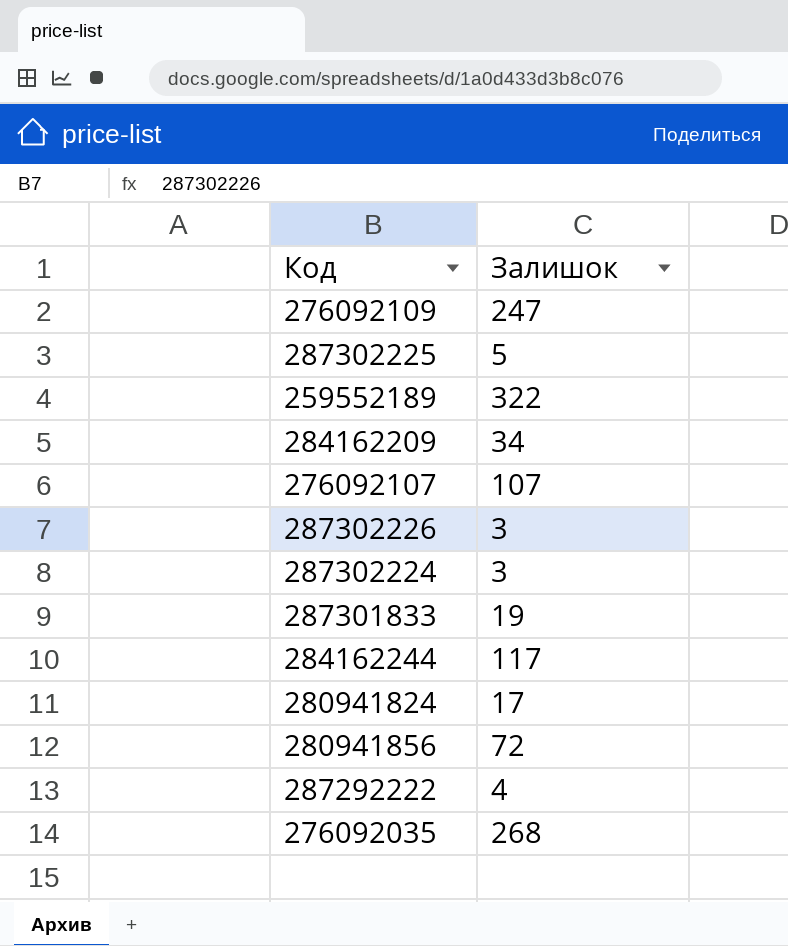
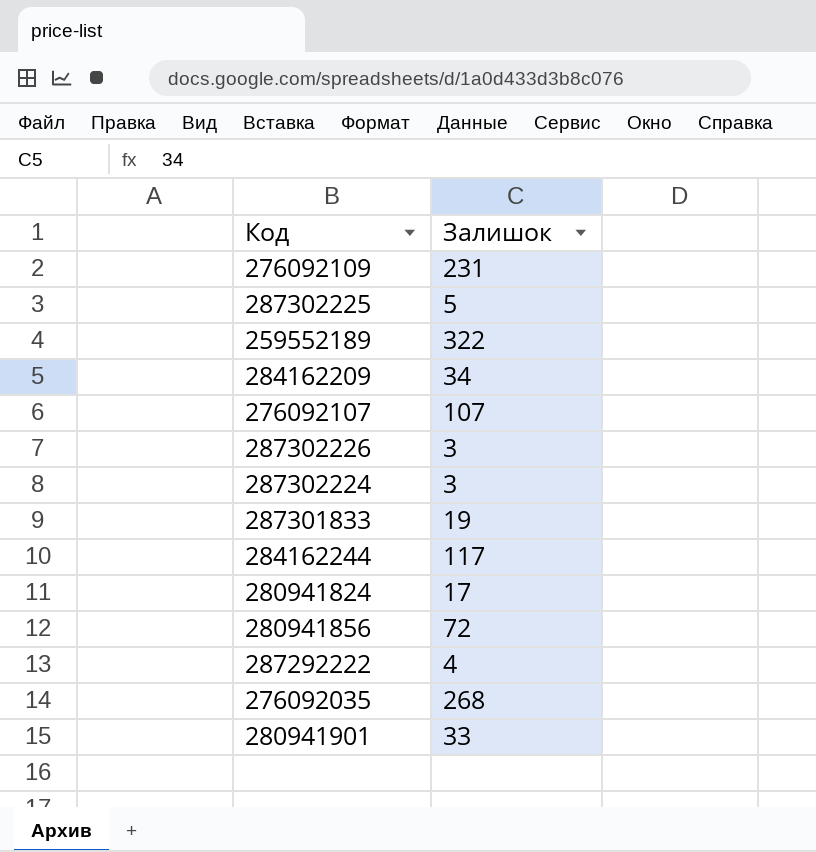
276092109 | Залишок: 247 -> 231
row 280941901: none -> 33

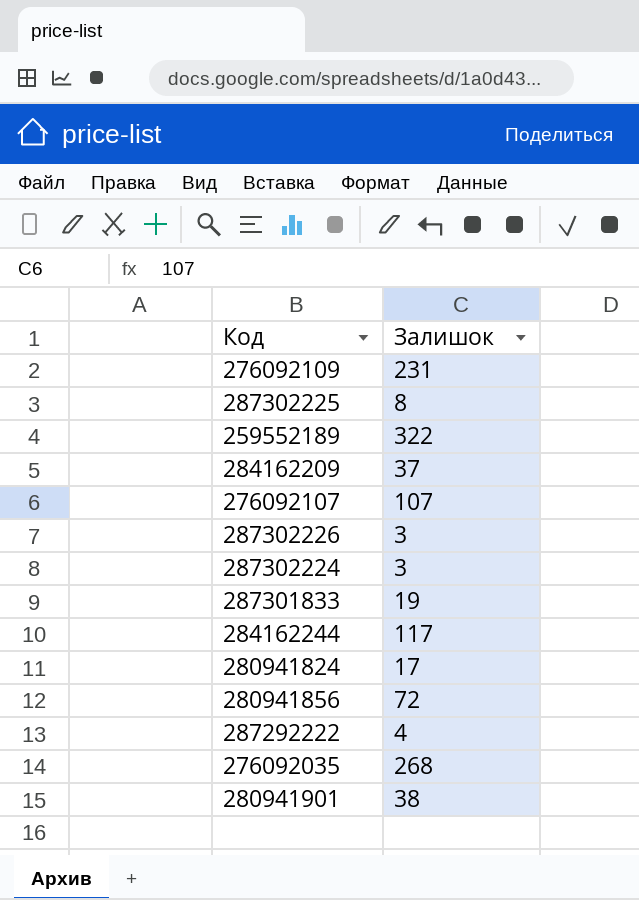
287302225 | Залишок: 5 -> 8
284162209 | Залишок: 34 -> 37
280941901 | Залишок: 33 -> 38

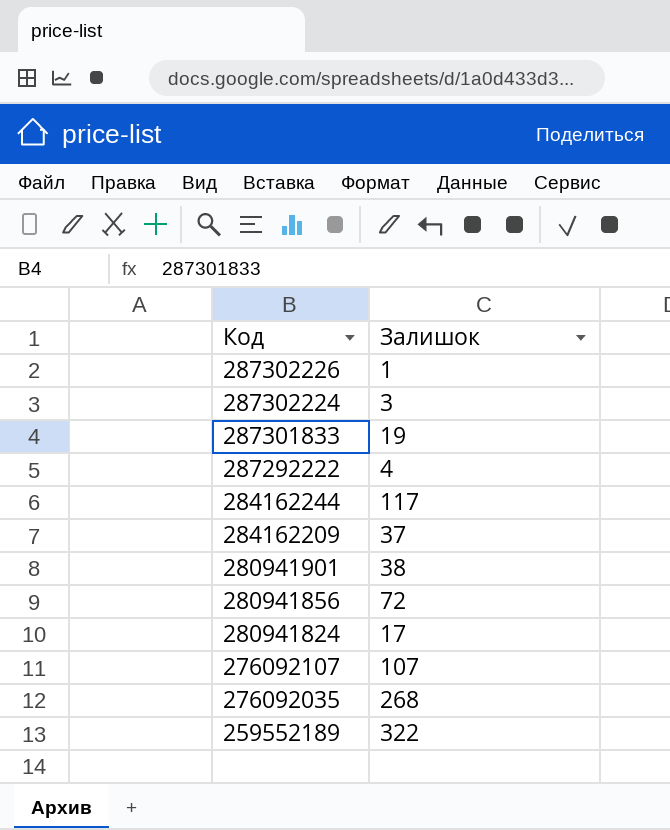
row order: none -> Код descending
row 276092109: 231 -> none
row 287302225: 8 -> none
287302226 | Залишок: 3 -> 1

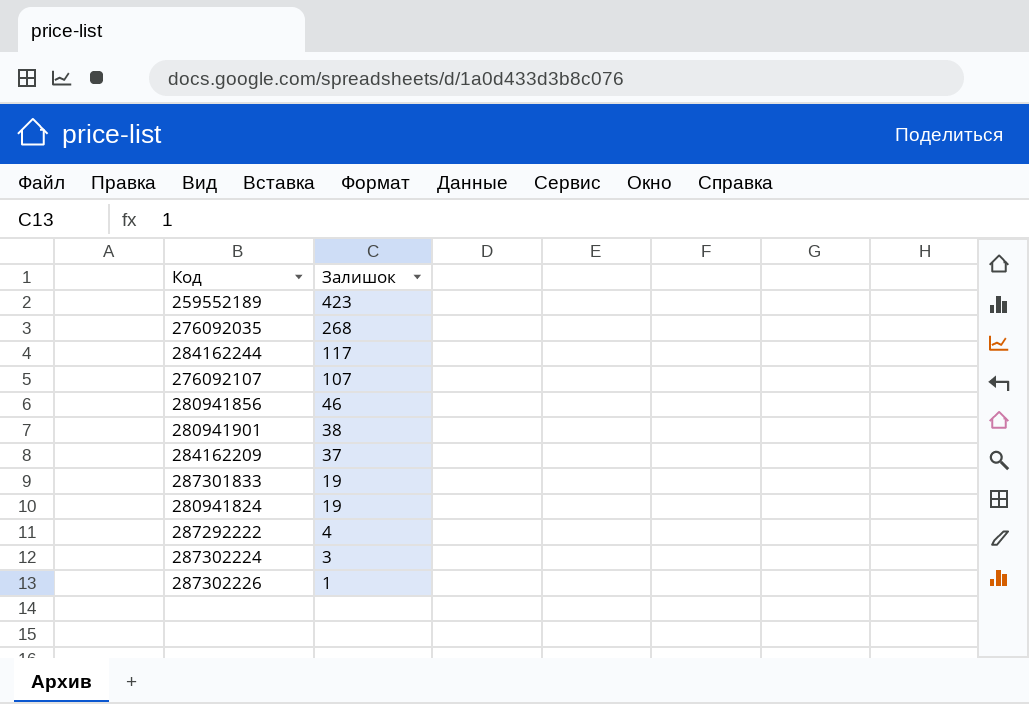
row order: Код descending -> Залишок descending
259552189 | Залишок: 322 -> 423
280941856 | Залишок: 72 -> 46
280941824 | Залишок: 17 -> 19

